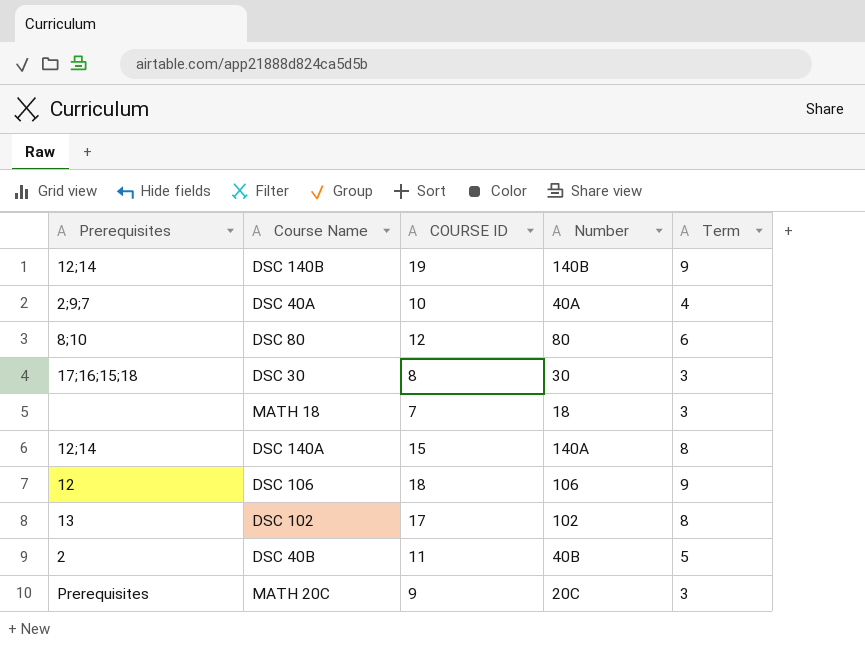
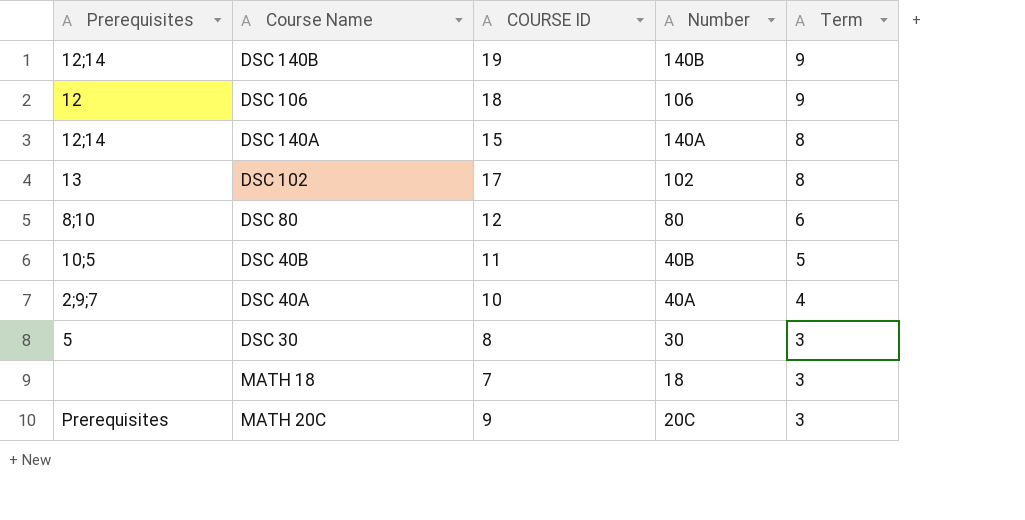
row order: none -> Term descending
DSC 40B | Prerequisites: 2 -> 10;5
DSC 30 | Prerequisites: 17;16;15;18 -> 5

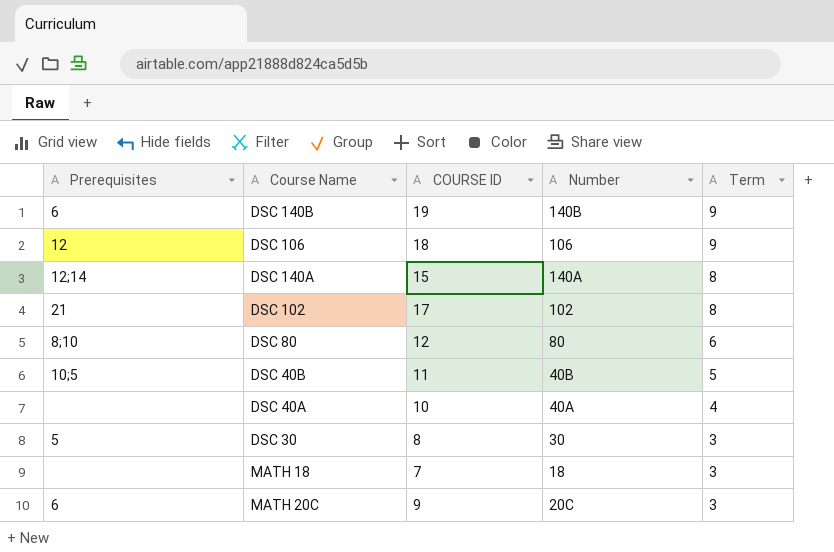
DSC 140B | Prerequisites: 12;14 -> 6
DSC 102 | Prerequisites: 13 -> 21
DSC 40A | Prerequisites: 2;9;7 -> none
MATH 20C | Prerequisites: Prerequisites -> 6

